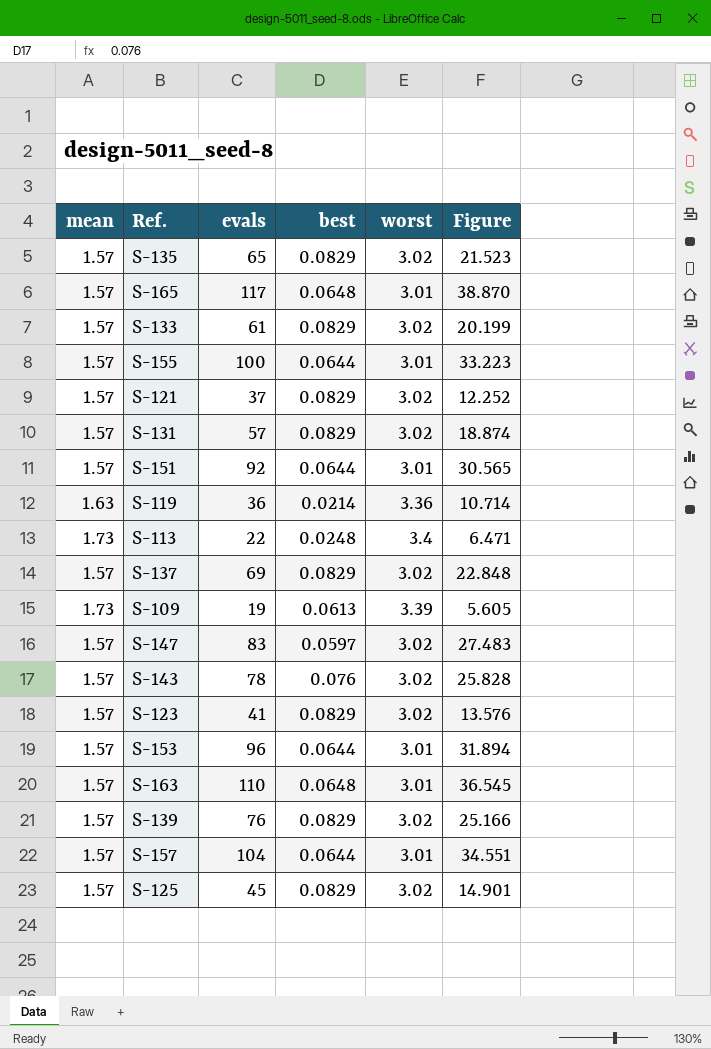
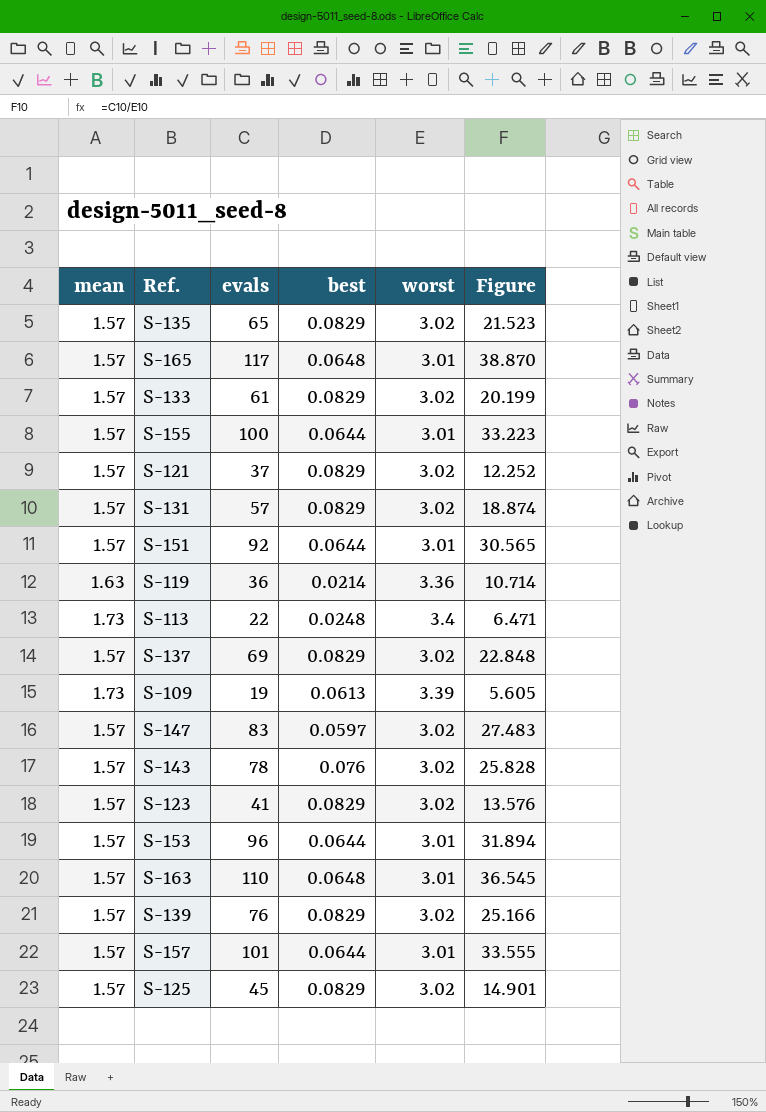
S-157 | evals: 104 -> 101
S-157 | Figure: 34.551 -> 33.555

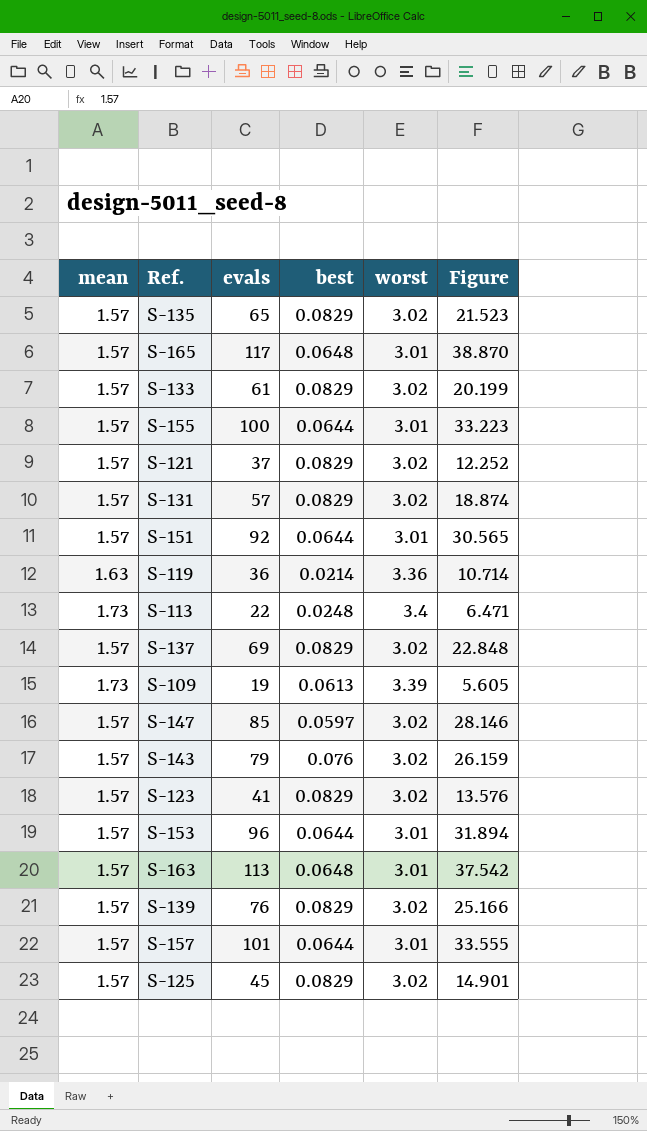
S-147 | evals: 83 -> 85
S-147 | Figure: 27.483 -> 28.146
S-143 | evals: 78 -> 79
S-143 | Figure: 25.828 -> 26.159
S-163 | evals: 110 -> 113
S-163 | Figure: 36.545 -> 37.542

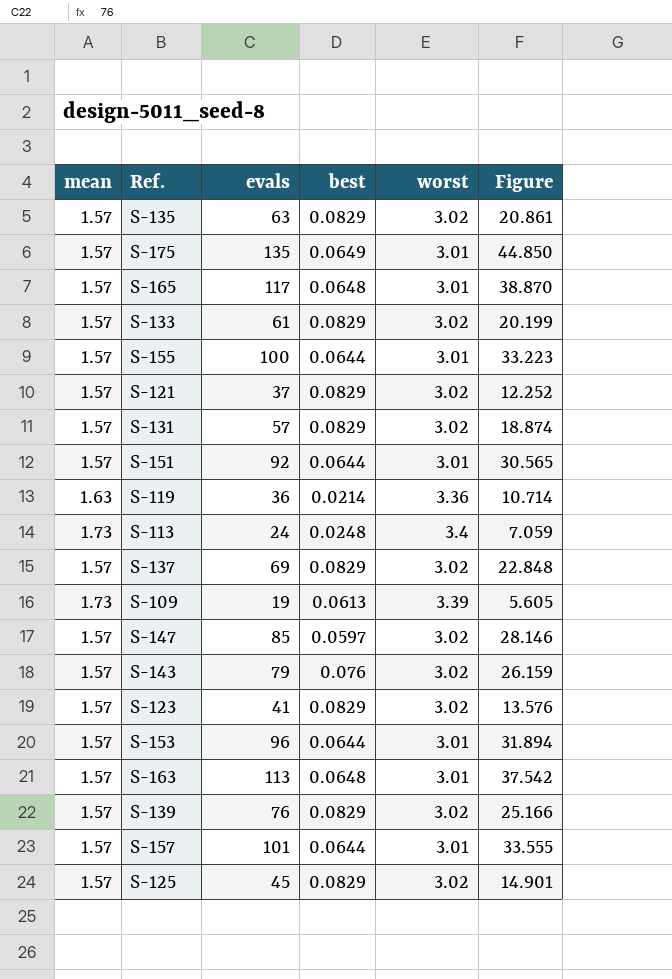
S-135 | evals: 65 -> 63
S-135 | Figure: 21.523 -> 20.861
row S-175: none -> 1.57 | 135 | 0.0649 | 3.01 | 44.850
S-113 | evals: 22 -> 24
S-113 | Figure: 6.471 -> 7.059

